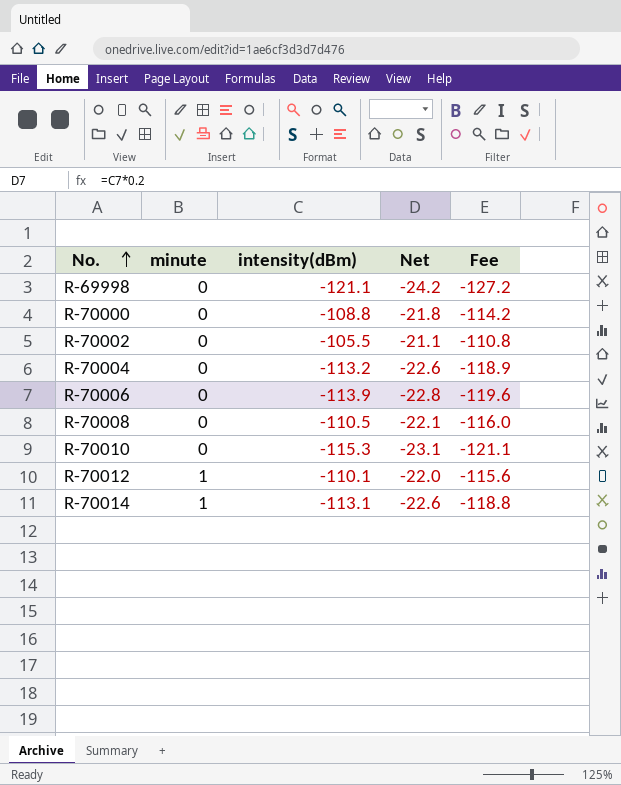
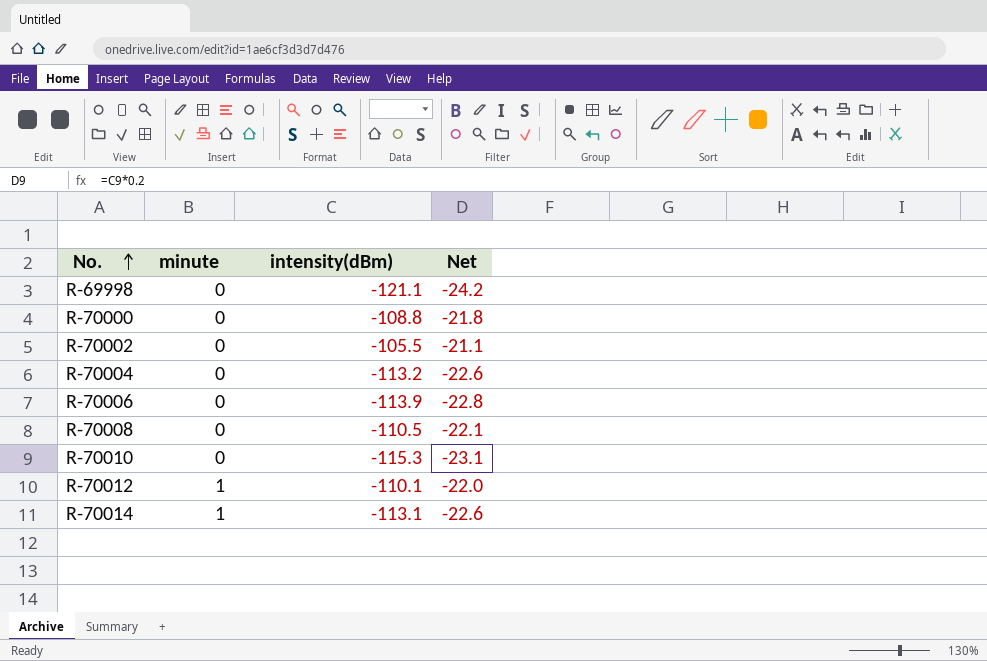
column Fee | formula: [intensity(dBm)] * 1.05 -> none

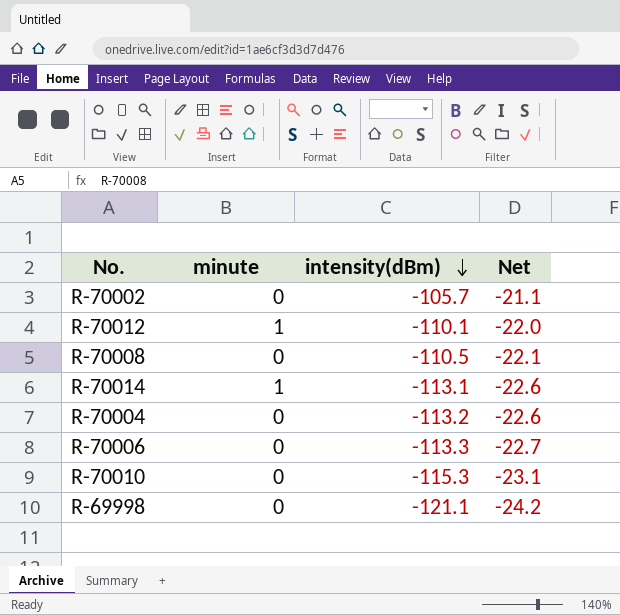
row order: No. ascending -> intensity(dBm) descending
row R-70000: 0 | -108.8 | -21.8 -> none
R-70002 | intensity(dBm): -105.5 -> -105.7
R-70006 | intensity(dBm): -113.9 -> -113.3
R-70006 | Net: -22.8 -> -22.7

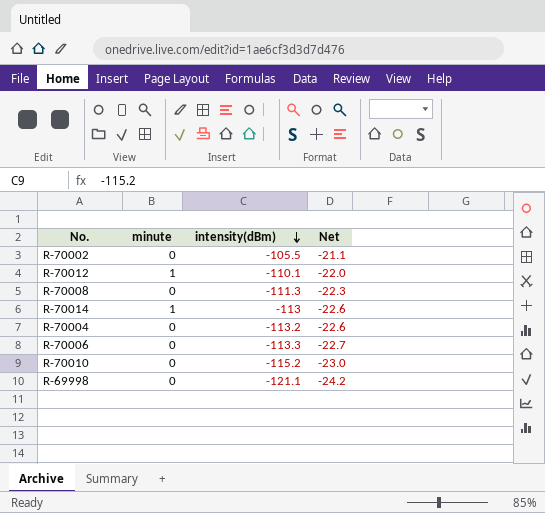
R-70002 | intensity(dBm): -105.7 -> -105.5
R-70008 | intensity(dBm): -110.5 -> -111.3
R-70008 | Net: -22.1 -> -22.3
R-70014 | intensity(dBm): -113.1 -> -113
R-70010 | intensity(dBm): -115.3 -> -115.2
R-70010 | Net: -23.1 -> -23.0

